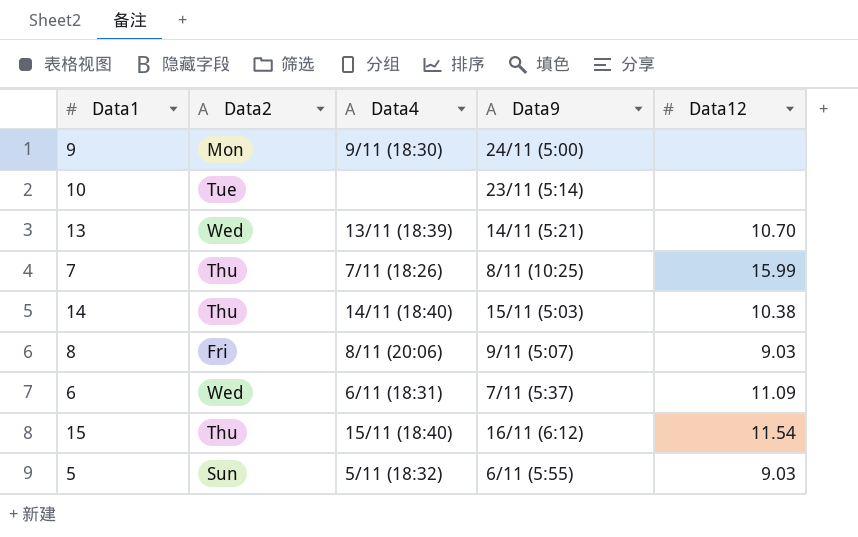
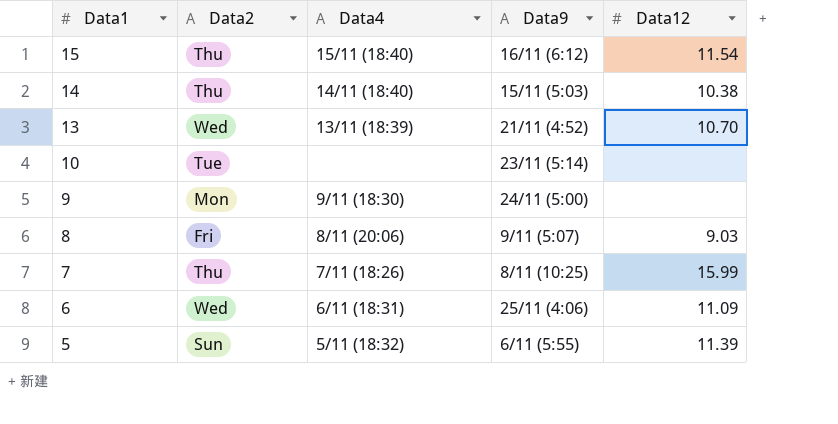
row order: none -> Data1 descending
13 | Data9: 14/11 (5:21) -> 21/11 (4:52)
6 | Data9: 7/11 (5:37) -> 25/11 (4:06)
5 | Data12: 9.03 -> 11.39

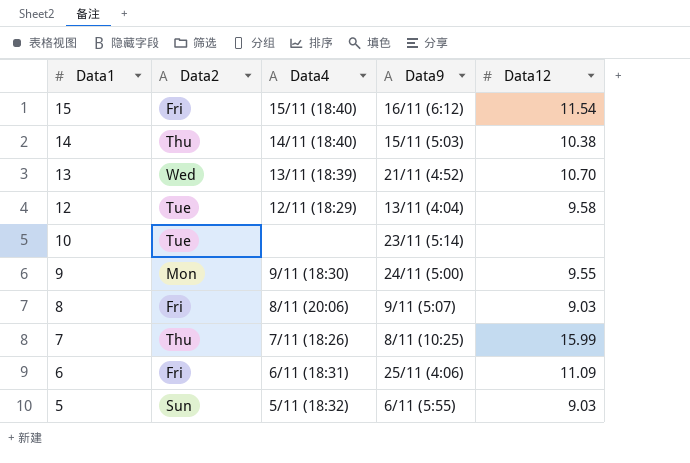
15 | Data2: Thu -> Fri
row 12: none -> Tue | 12/11 (18:29) | 13/11 (4:04) | 9.58
9 | Data12: none -> 9.55
6 | Data2: Wed -> Fri
5 | Data12: 11.39 -> 9.03

